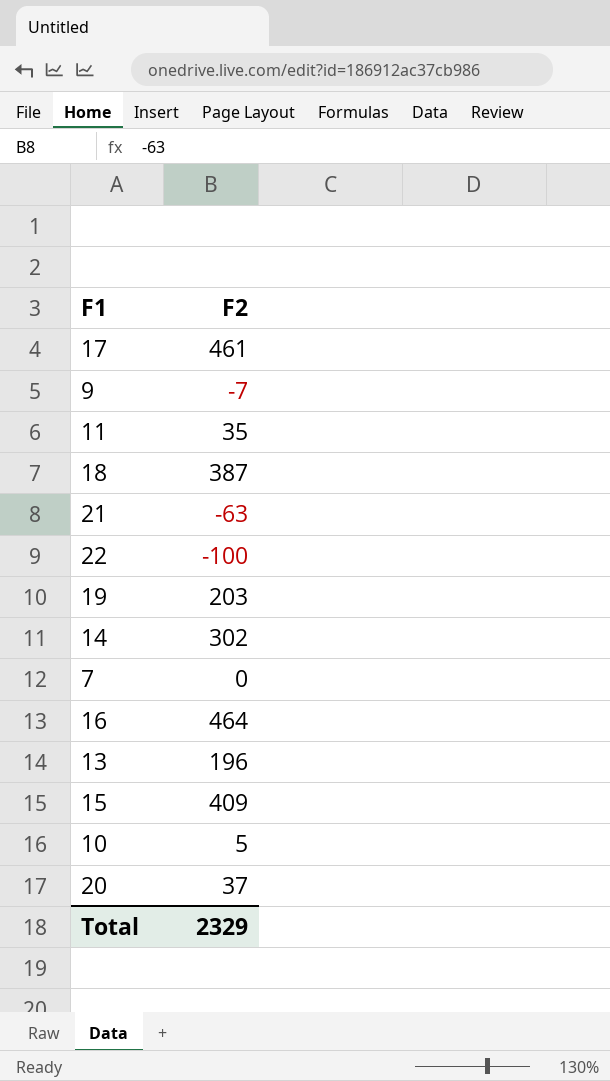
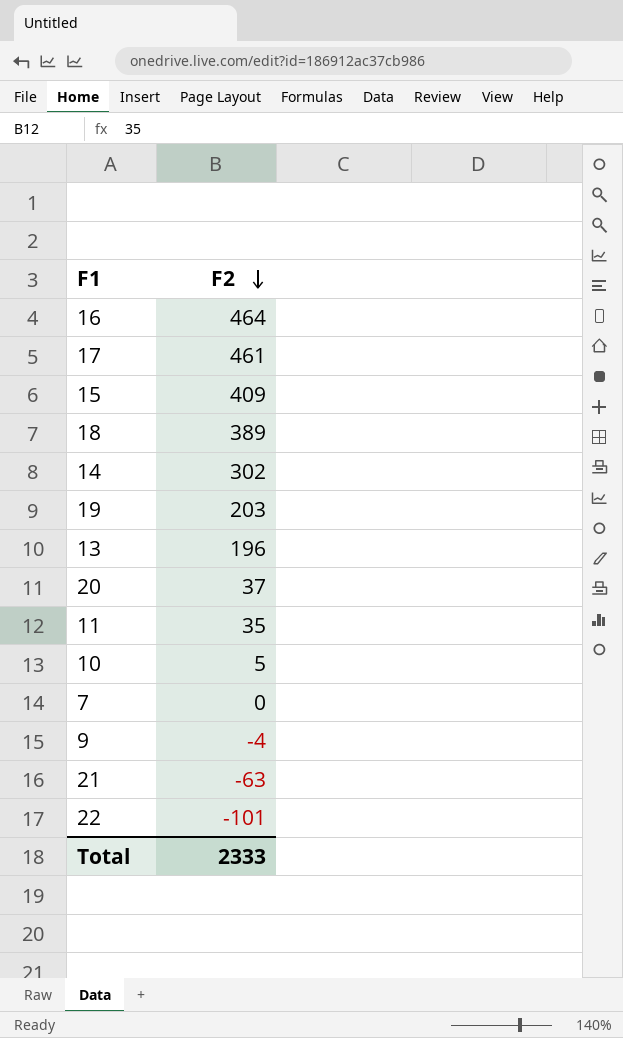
row order: none -> F2 descending
18 | F2: 387 -> 389
9 | F2: -7 -> -4
22 | F2: -100 -> -101
Total | F2: 2329 -> 2333

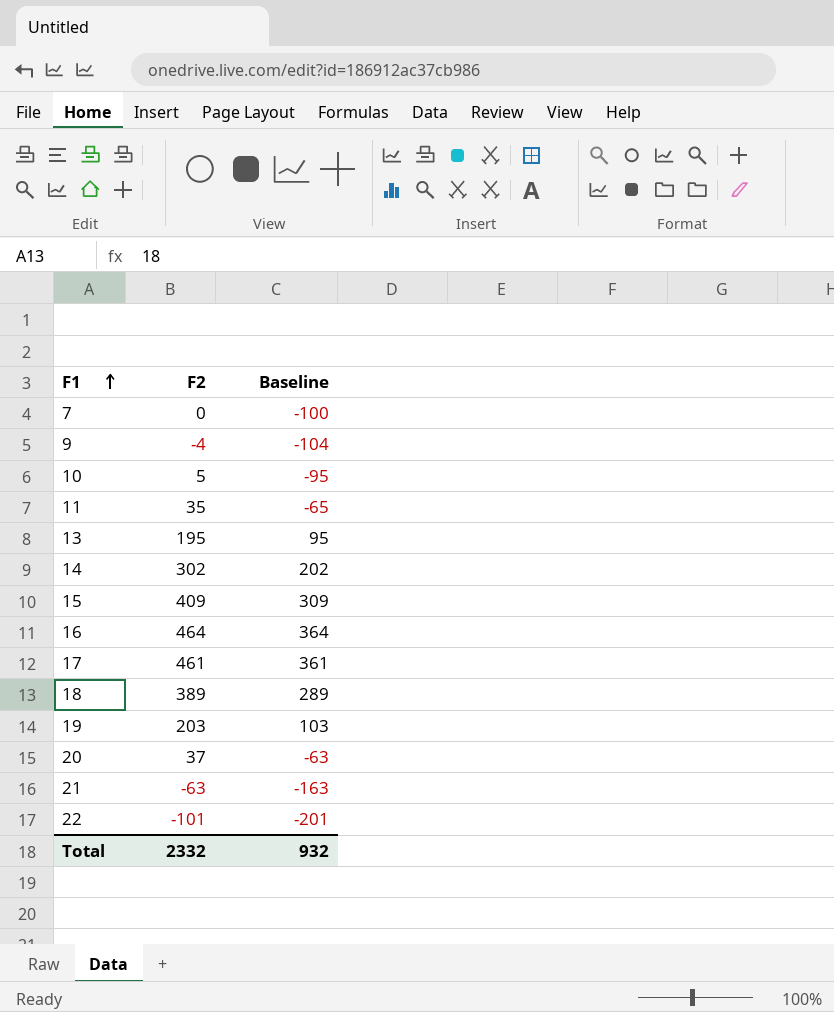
row order: F2 descending -> F1 ascending
column Baseline | formula: none -> [F2] - 100
13 | F2: 196 -> 195
Total | F2: 2333 -> 2332

